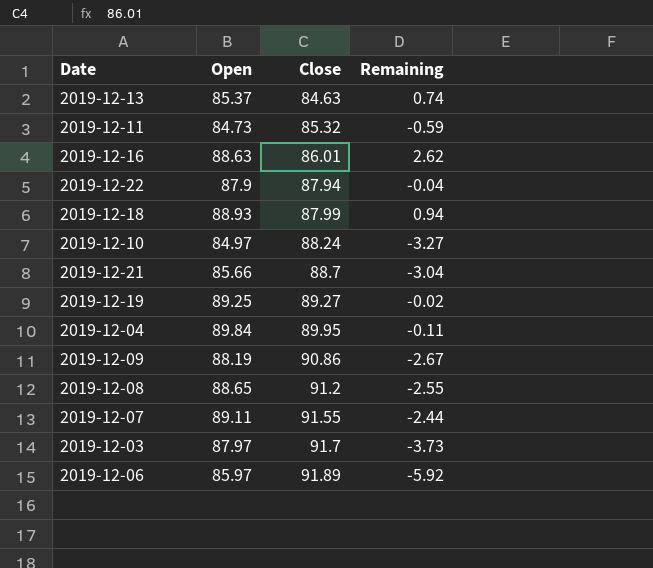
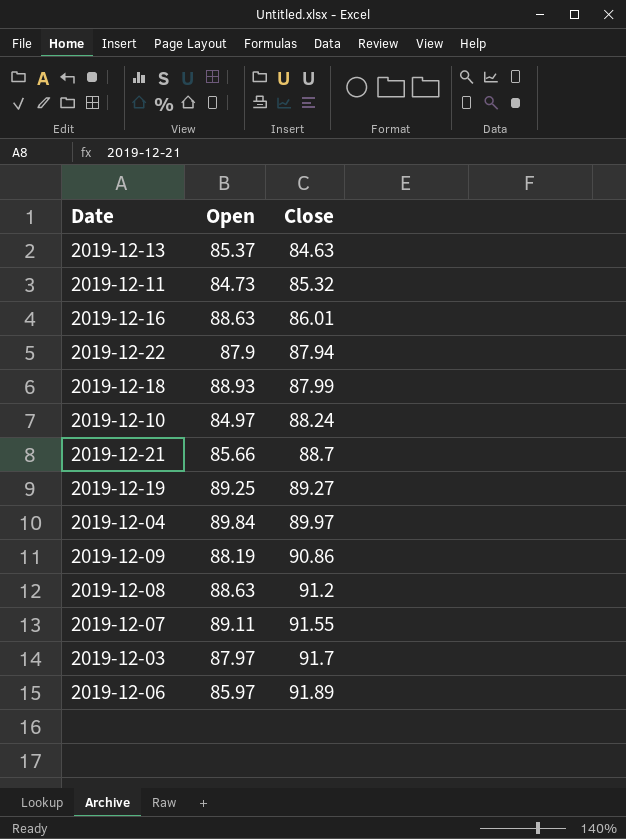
column Remaining | formula: [Open] - [Close] -> none
2019-12-04 | Close: 89.95 -> 89.97
2019-12-08 | Open: 88.65 -> 88.63

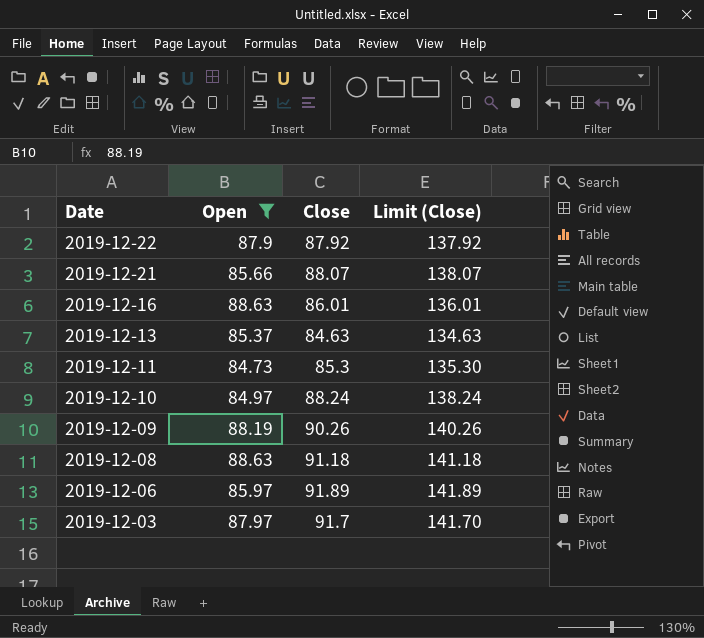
filter: none -> Open <= 88.63
row order: Close ascending -> Date descending
column Limit (Close) | formula: none -> [Close] + 50
2019-12-22 | Close: 87.94 -> 87.92
2019-12-21 | Close: 88.7 -> 88.07
2019-12-11 | Close: 85.32 -> 85.3
2019-12-09 | Close: 90.86 -> 90.26
2019-12-08 | Close: 91.2 -> 91.18

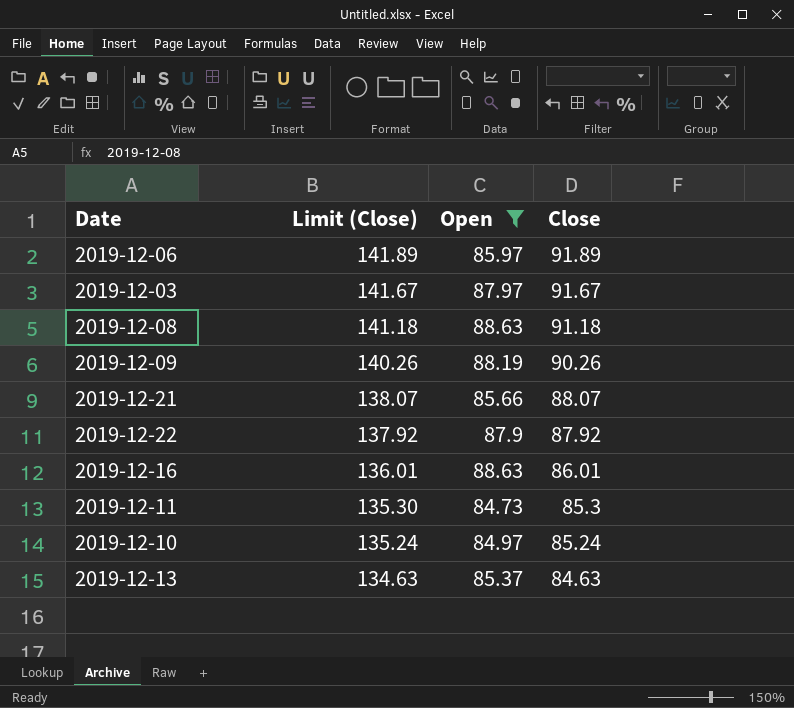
row order: Date descending -> Limit (Close) descending
column Limit (Close) | position: 4 -> 2
2019-12-03 | Limit (Close): 141.70 -> 141.67
2019-12-03 | Close: 91.7 -> 91.67
2019-12-10 | Limit (Close): 138.24 -> 135.24
2019-12-10 | Close: 88.24 -> 85.24

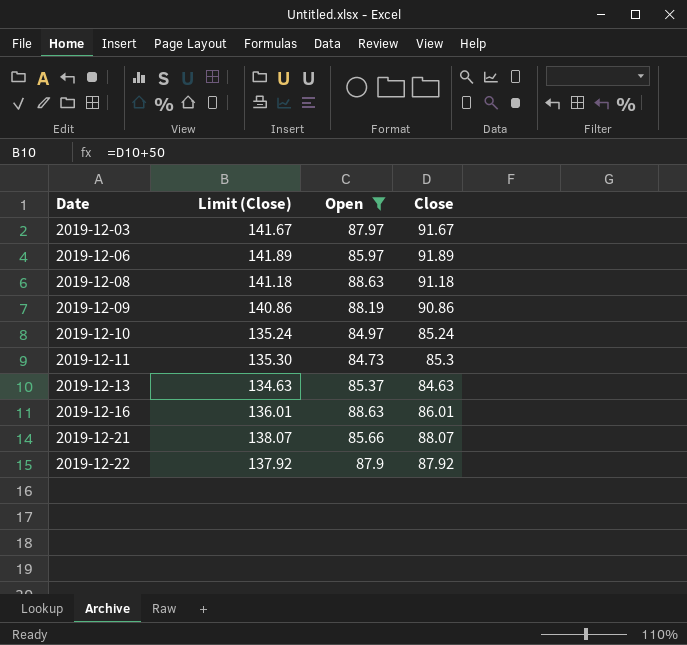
row order: Limit (Close) descending -> Date ascending
2019-12-09 | Limit (Close): 140.26 -> 140.86
2019-12-09 | Close: 90.26 -> 90.86

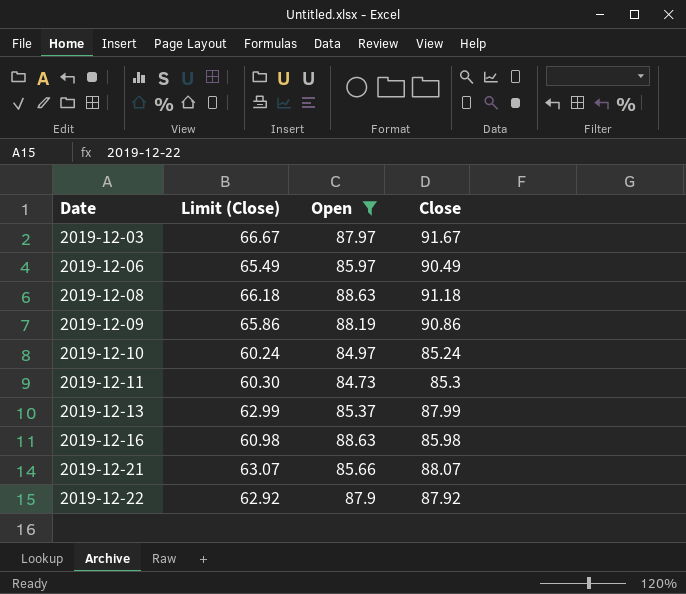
column Limit (Close) | formula: [Close] + 50 -> [Close] - 25
2019-12-06 | Close: 91.89 -> 90.49
2019-12-13 | Close: 84.63 -> 87.99
2019-12-16 | Close: 86.01 -> 85.98

